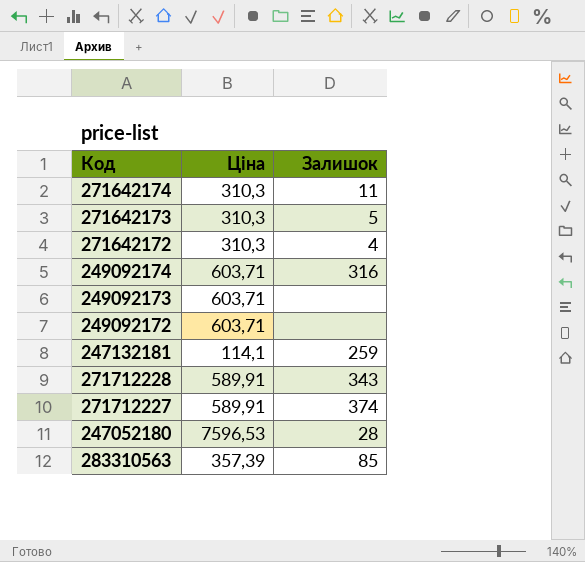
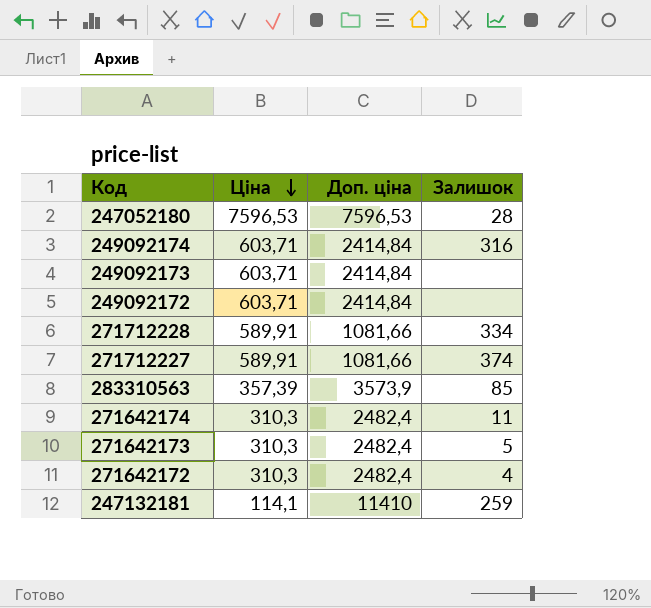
row order: none -> Ціна descending
column Доп. ціна | position: none -> 3
271712228 | Залишок: 343 -> 334

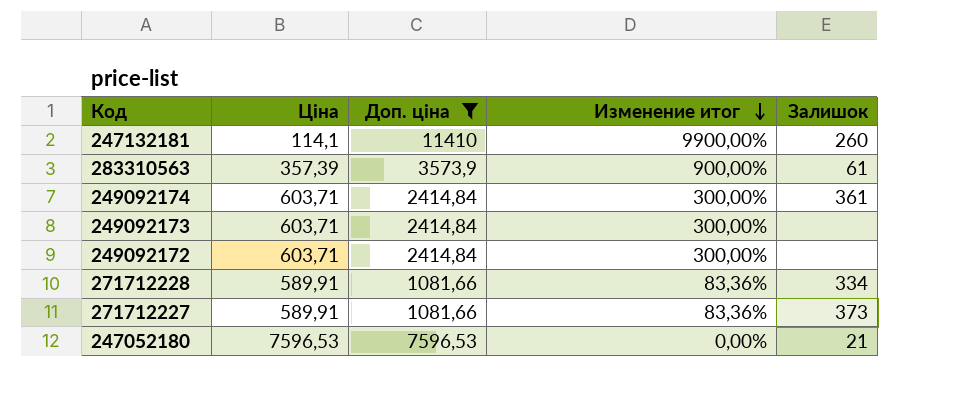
filter: none -> Доп. ціна != 2482,4
row order: Ціна descending -> Изменение итог descending
column Изменение итог | formula: none -> ([Доп. ціна] - [Ціна]) / [Ціна]
247132181 | Залишок: 259 -> 260
283310563 | Залишок: 85 -> 61
249092174 | Залишок: 316 -> 361
271712227 | Залишок: 374 -> 373
247052180 | Залишок: 28 -> 21

